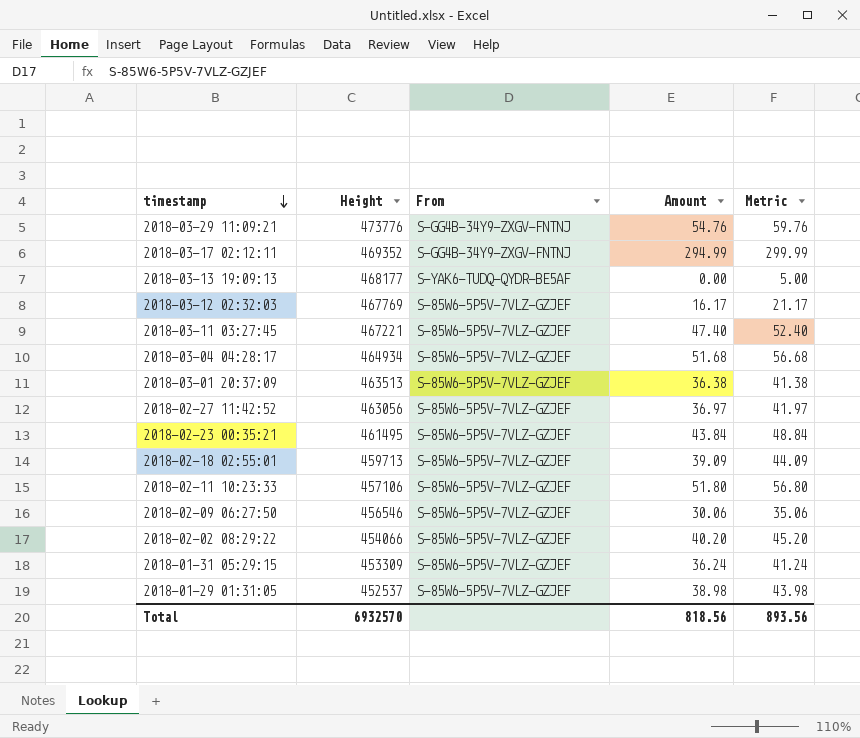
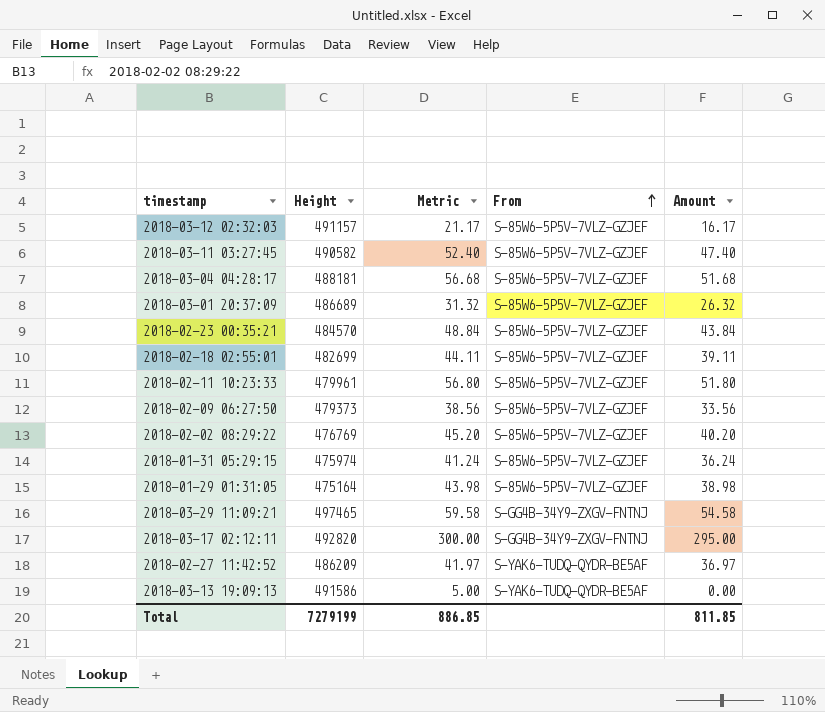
row order: timestamp descending -> From ascending
column Metric | position: 5 -> 3
2018-03-12 02:32:03 | Height: 467769 -> 491157
2018-03-11 03:27:45 | Height: 467221 -> 490582
2018-03-04 04:28:17 | Height: 464934 -> 488181
2018-03-01 20:37:09 | Height: 463513 -> 486689
2018-03-01 20:37:09 | Metric: 41.38 -> 31.32
2018-03-01 20:37:09 | Amount: 36.38 -> 26.32
2018-02-23 00:35:21 | Height: 461495 -> 484570
2018-02-18 02:55:01 | Height: 459713 -> 482699
2018-02-18 02:55:01 | Metric: 44.09 -> 44.11
2018-02-18 02:55:01 | Amount: 39.09 -> 39.11
2018-02-11 10:23:33 | Height: 457106 -> 479961
2018-02-09 06:27:50 | Height: 456546 -> 479373
2018-02-09 06:27:50 | Metric: 35.06 -> 38.56
2018-02-09 06:27:50 | Amount: 30.06 -> 33.56
2018-02-02 08:29:22 | Height: 454066 -> 476769
2018-01-31 05:29:15 | Height: 453309 -> 475974
2018-01-29 01:31:05 | Height: 452537 -> 475164
2018-03-29 11:09:21 | Height: 473776 -> 497465
2018-03-29 11:09:21 | Metric: 59.76 -> 59.58
2018-03-29 11:09:21 | Amount: 54.76 -> 54.58
2018-03-17 02:12:11 | Height: 469352 -> 492820
2018-03-17 02:12:11 | Metric: 299.99 -> 300.00
2018-03-17 02:12:11 | Amount: 294.99 -> 295.00
2018-02-27 11:42:52 | Height: 463056 -> 486209
2018-02-27 11:42:52 | From: S-85W6-5P5V-7VLZ-GZJEF -> S-YAK6-TUDQ-QYDR-BE5AF
2018-03-13 19:09:13 | Height: 468177 -> 491586
Total | Height: 6932570 -> 7279199
Total | Metric: 893.56 -> 886.85
Total | Amount: 818.56 -> 811.85

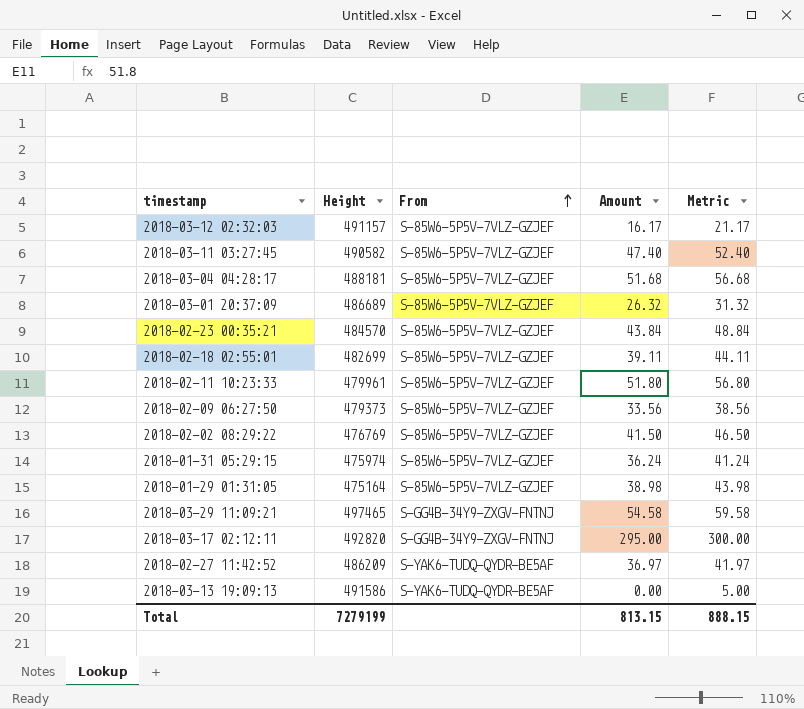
column Metric | position: 3 -> 5
2018-02-02 08:29:22 | Amount: 40.20 -> 41.50
2018-02-02 08:29:22 | Metric: 45.20 -> 46.50
Total | Amount: 811.85 -> 813.15
Total | Metric: 886.85 -> 888.15

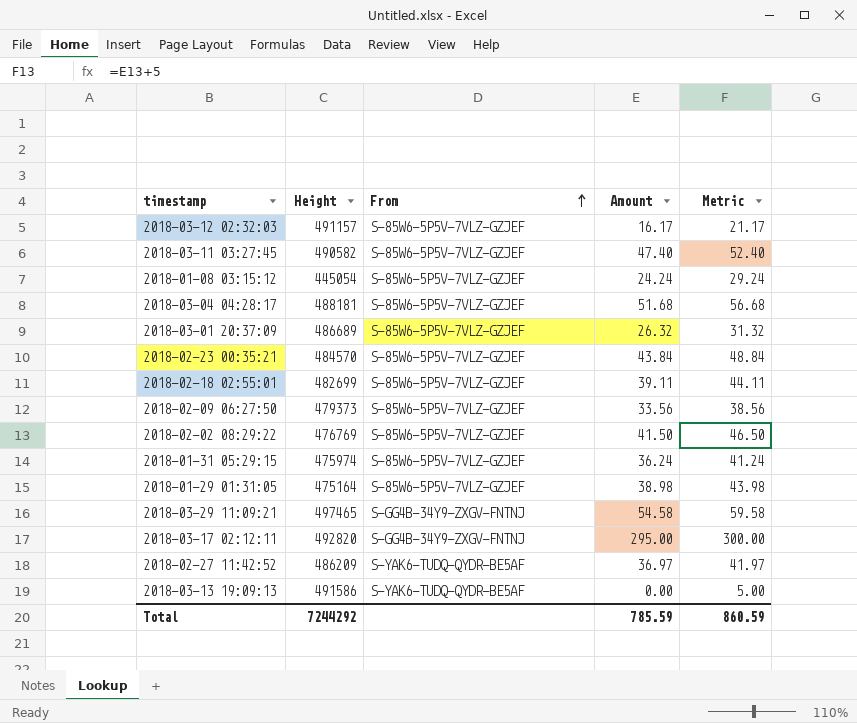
row 2018-02-11 10:23:33: 479961 | S-85W6-5P5V-7VLZ-GZJEF | 51.80 | 56.80 -> none
row 2018-01-08 03:15:12: none -> 445054 | S-85W6-5P5V-7VLZ-GZJEF | 24.24 | 29.24
Total | Height: 7279199 -> 7244292
Total | Amount: 813.15 -> 785.59
Total | Metric: 888.15 -> 860.59

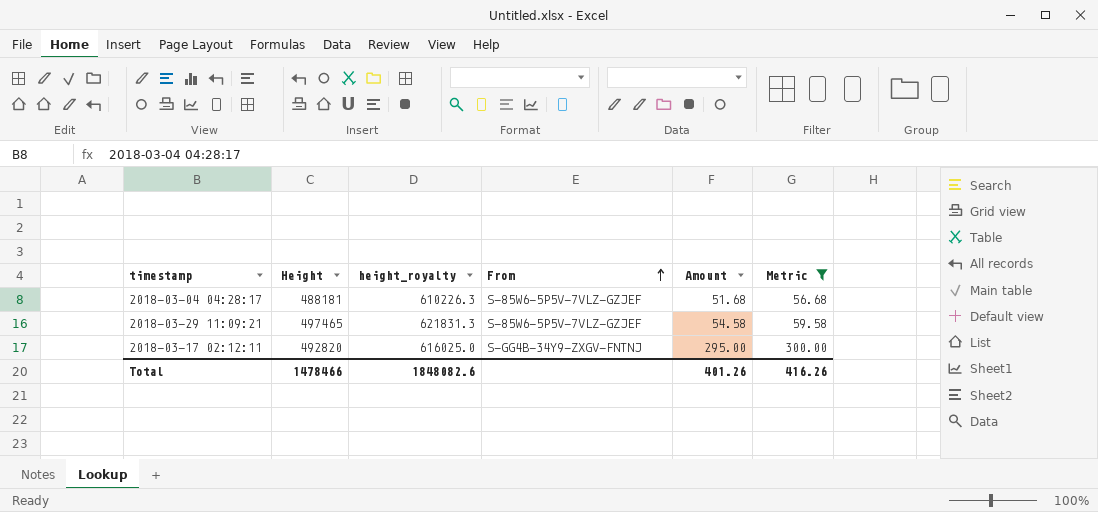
filter: none -> Metric >= 56.68
column height_royalty | formula: none -> [Height] * 1.25
2018-03-29 11:09:21 | From: S-GG4B-34Y9-ZXGV-FNTNJ -> S-85W6-5P5V-7VLZ-GZJEF
Total | Height: 7244292 -> 1478466
Total | Amount: 785.59 -> 401.26
Total | Metric: 860.59 -> 416.26

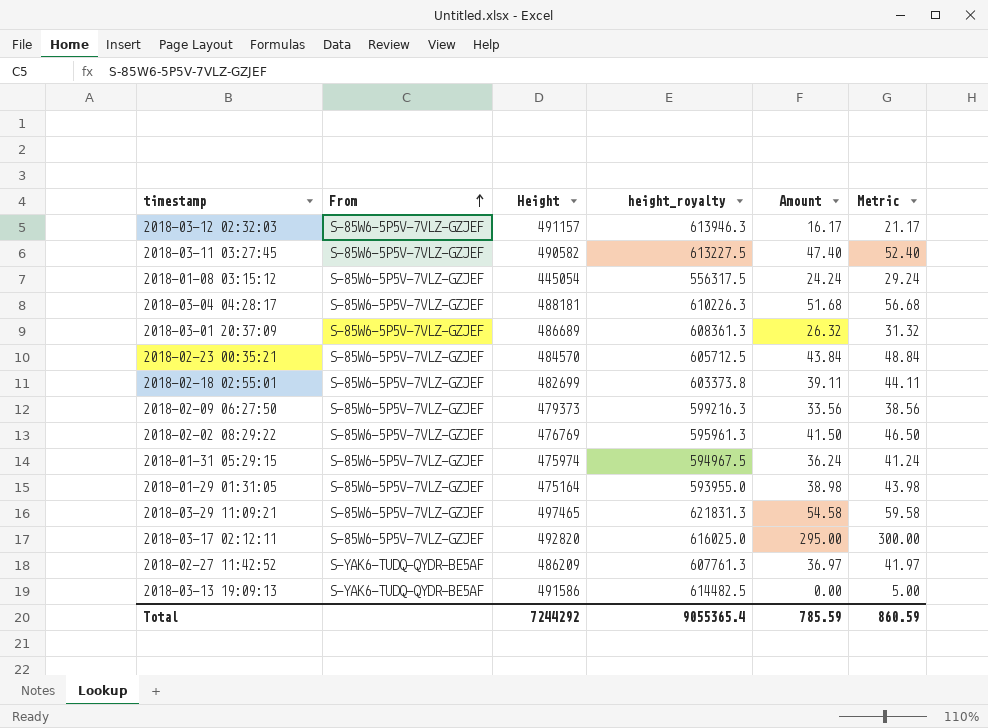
filter: Metric >= 56.68 -> none
column From | position: 4 -> 2
2018-03-17 02:12:11 | From: S-GG4B-34Y9-ZXGV-FNTNJ -> S-85W6-5P5V-7VLZ-GZJEF
Total | Height: 1478466 -> 7244292
Total | height_royalty: 1848082.6 -> 9055365.4
Total | Amount: 401.26 -> 785.59
Total | Metric: 416.26 -> 860.59

